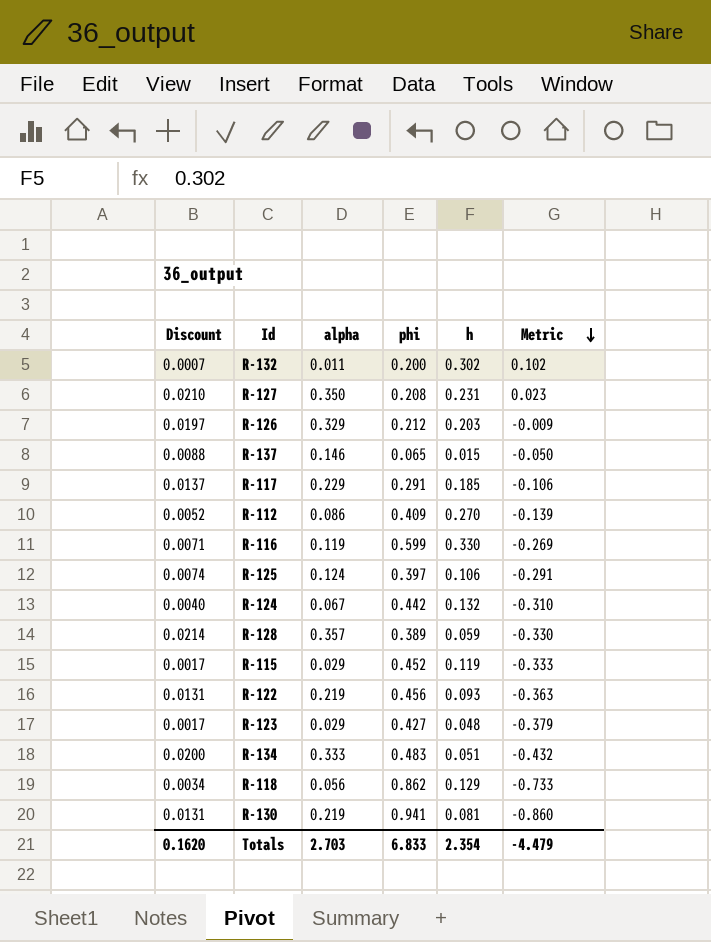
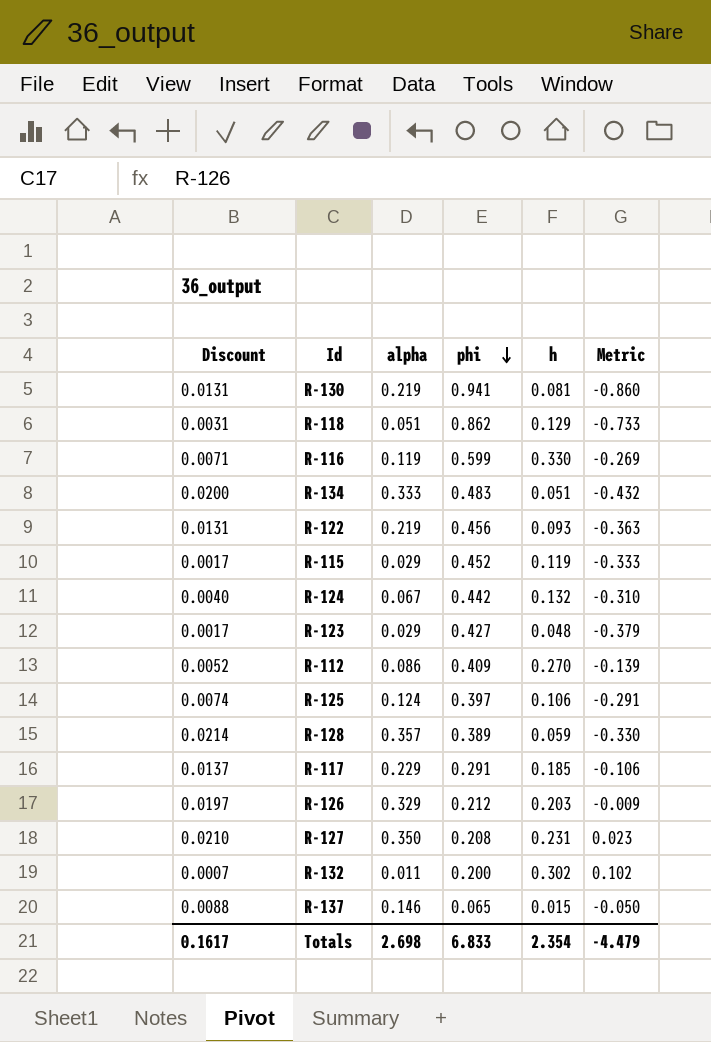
row order: Metric descending -> phi descending
R-118 | Discount: 0.0034 -> 0.0031
R-118 | alpha: 0.056 -> 0.051
Totals | Discount: 0.1620 -> 0.1617
Totals | alpha: 2.703 -> 2.698

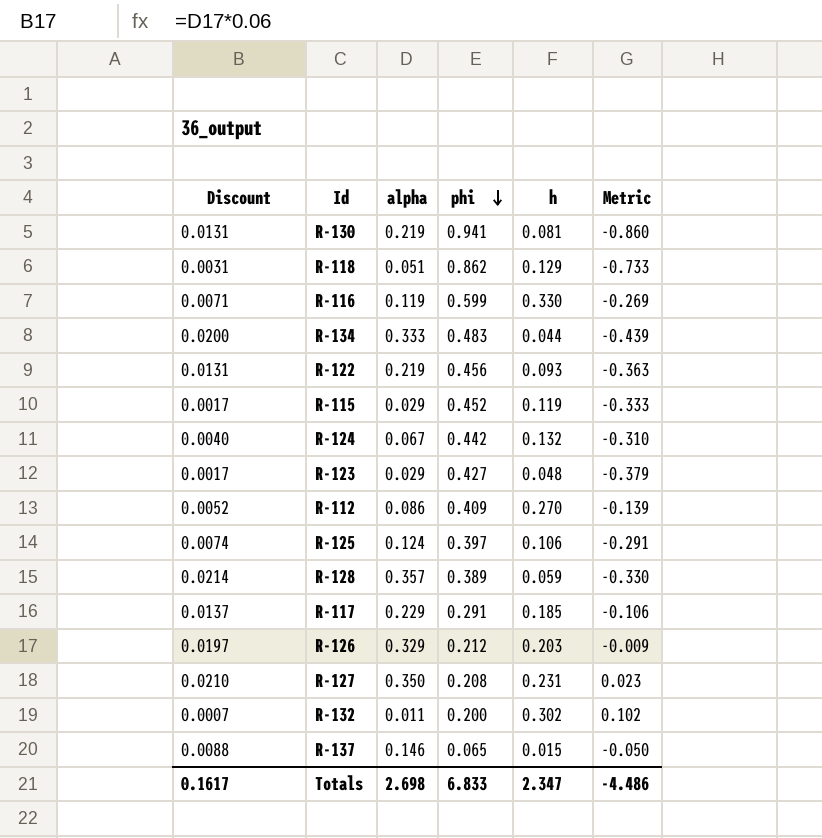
R-134 | h: 0.051 -> 0.044
R-134 | Metric: -0.432 -> -0.439
Totals | h: 2.354 -> 2.347
Totals | Metric: -4.479 -> -4.486

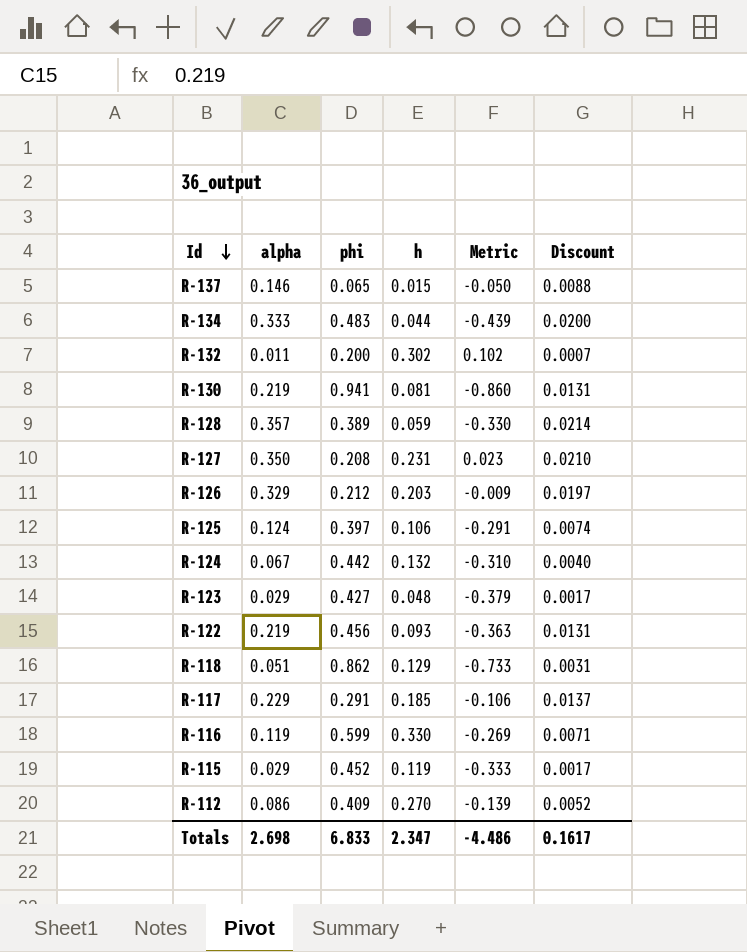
row order: phi descending -> Id descending
column Discount | position: 1 -> 6

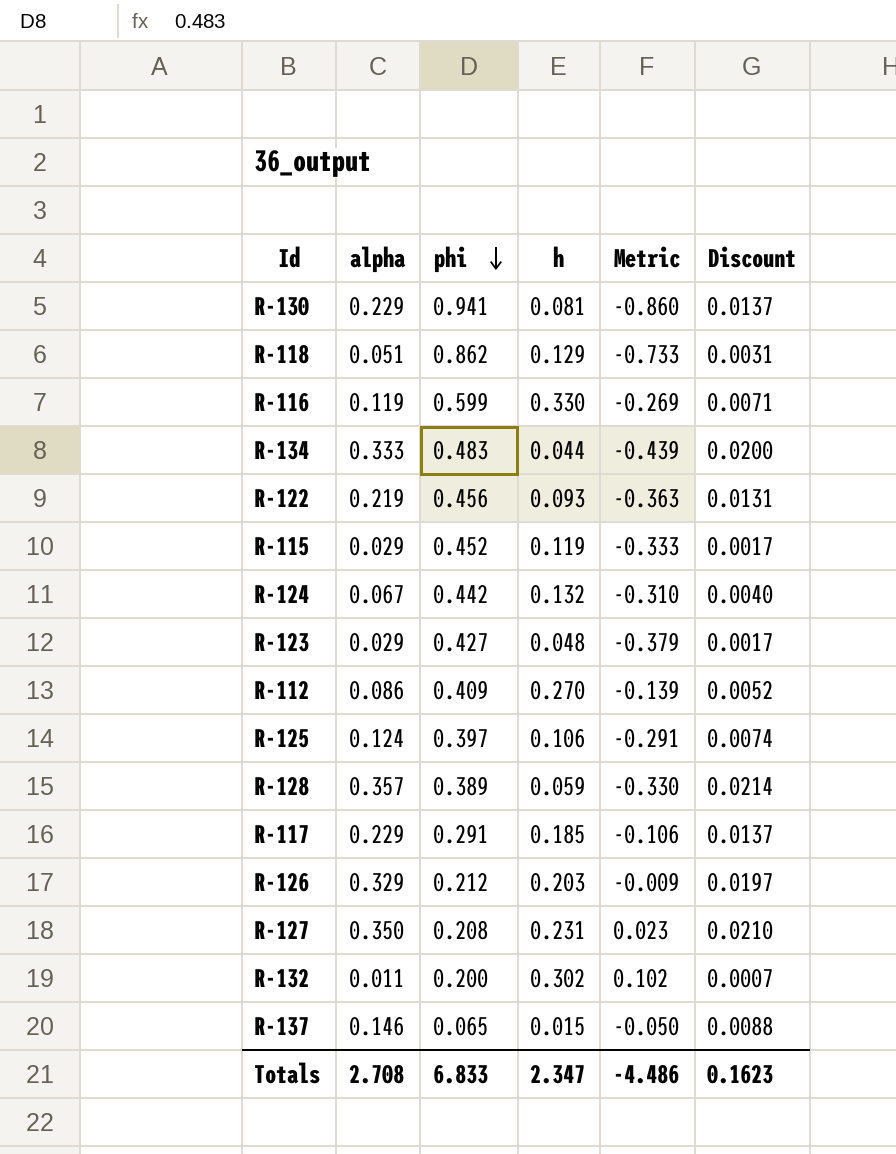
row order: Id descending -> phi descending
R-130 | alpha: 0.219 -> 0.229
R-130 | Discount: 0.0131 -> 0.0137
Totals | alpha: 2.698 -> 2.708
Totals | Discount: 0.1617 -> 0.1623

